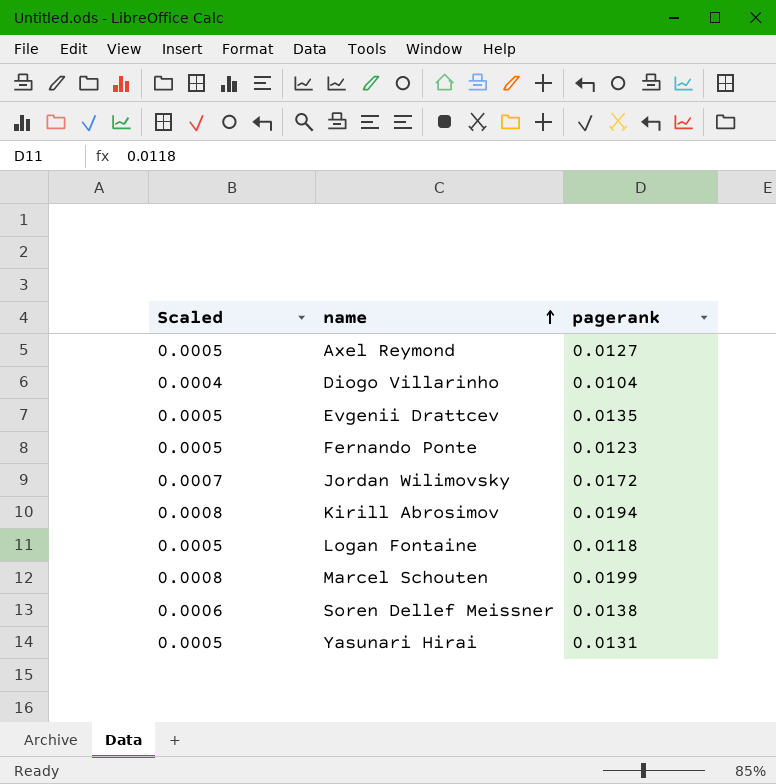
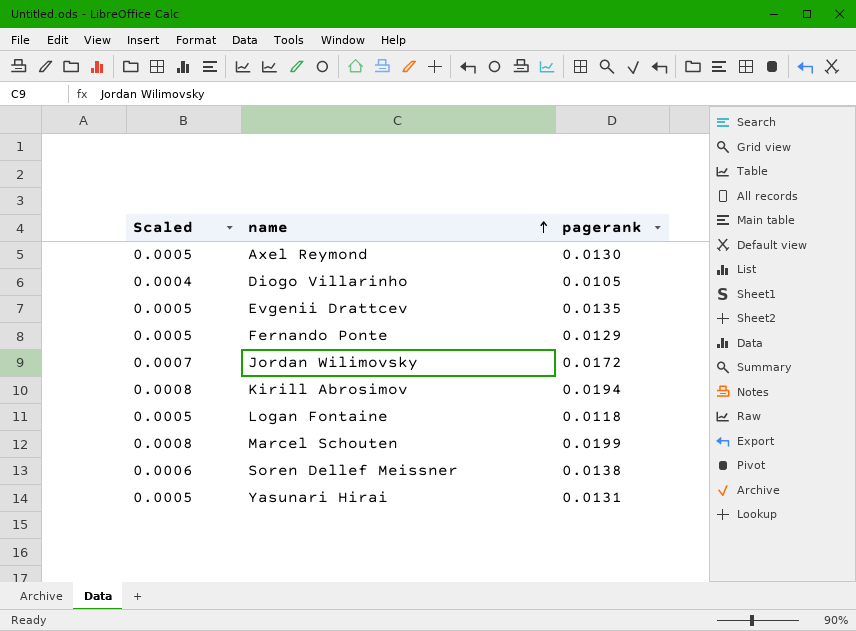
Axel Reymond | pagerank: 0.0127 -> 0.0130
Diogo Villarinho | pagerank: 0.0104 -> 0.0105
Fernando Ponte | pagerank: 0.0123 -> 0.0129

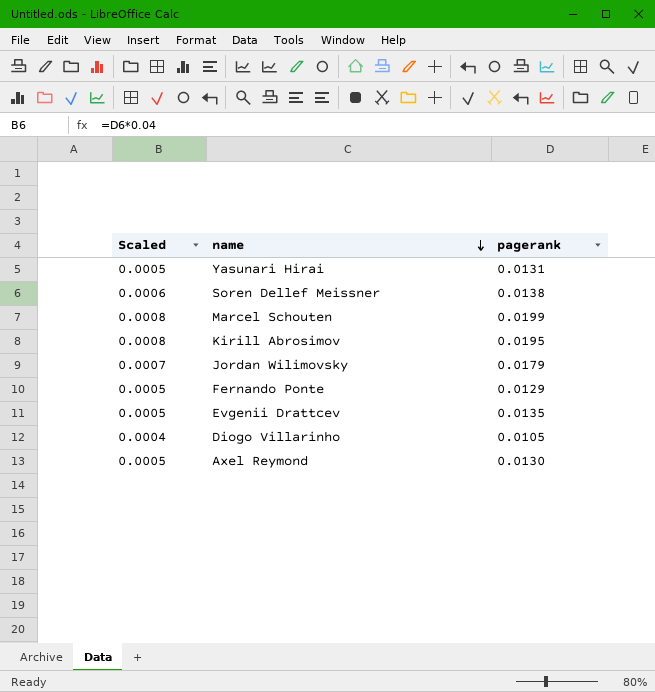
row order: name ascending -> name descending
row Logan Fontaine: 0.0005 | 0.0118 -> none
Kirill Abrosimov | pagerank: 0.0194 -> 0.0195
Jordan Wilimovsky | pagerank: 0.0172 -> 0.0179

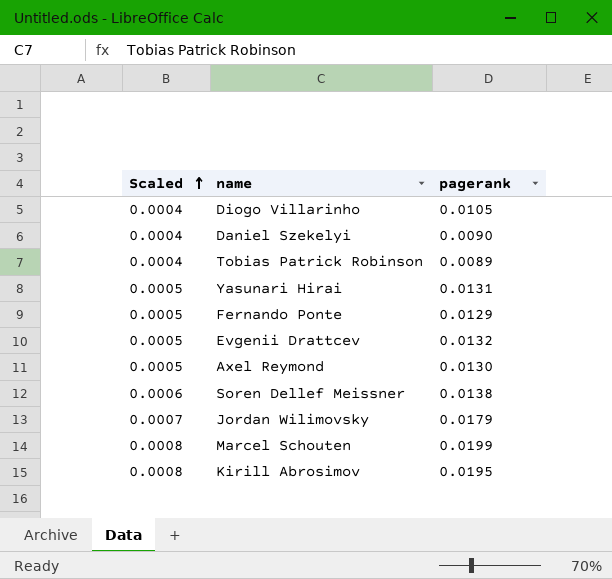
row order: name descending -> Scaled ascending
row Daniel Szekelyi: none -> 0.0004 | 0.0090
row Tobias Patrick Robinson: none -> 0.0004 | 0.0089
Evgenii Drattcev | pagerank: 0.0135 -> 0.0132

